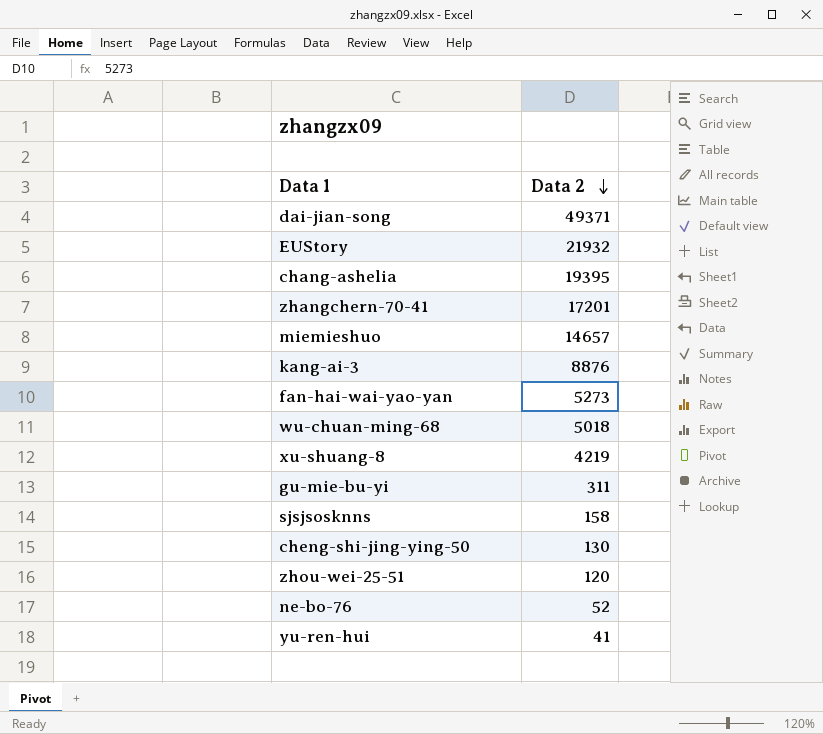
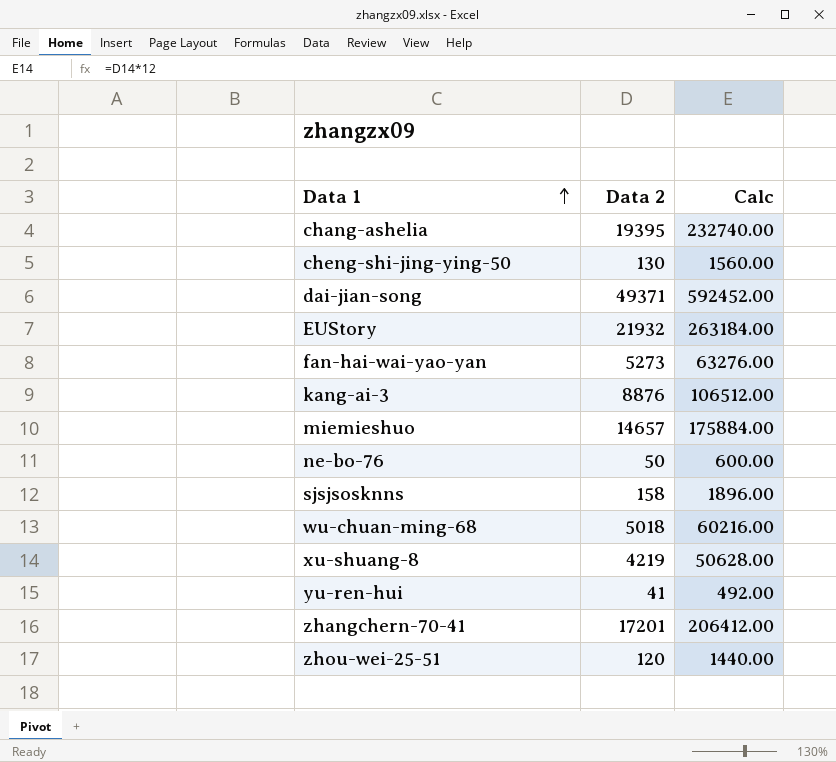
row order: Data 2 descending -> Data 1 ascending
column Calc | formula: none -> [Data 2] * 12
row gu-mie-bu-yi: 311 -> none
ne-bo-76 | Data 2: 52 -> 50

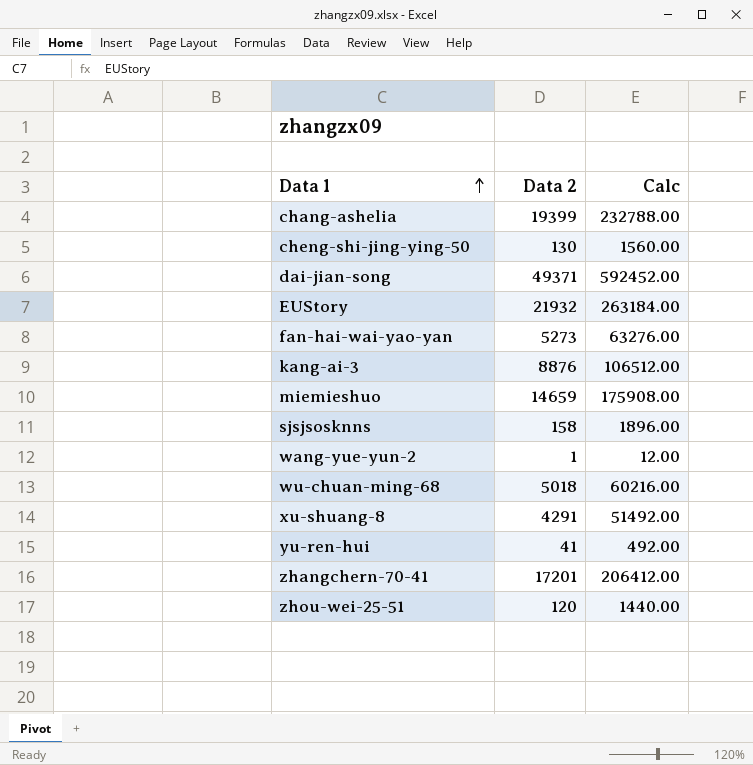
row ne-bo-76: 50 | 600.00 -> none
chang-ashelia | Data 2: 19395 -> 19399
chang-ashelia | Calc: 232740.00 -> 232788.00
miemieshuo | Data 2: 14657 -> 14659
miemieshuo | Calc: 175884.00 -> 175908.00
row wang-yue-yun-2: none -> 1 | 12.00
xu-shuang-8 | Data 2: 4219 -> 4291
xu-shuang-8 | Calc: 50628.00 -> 51492.00

